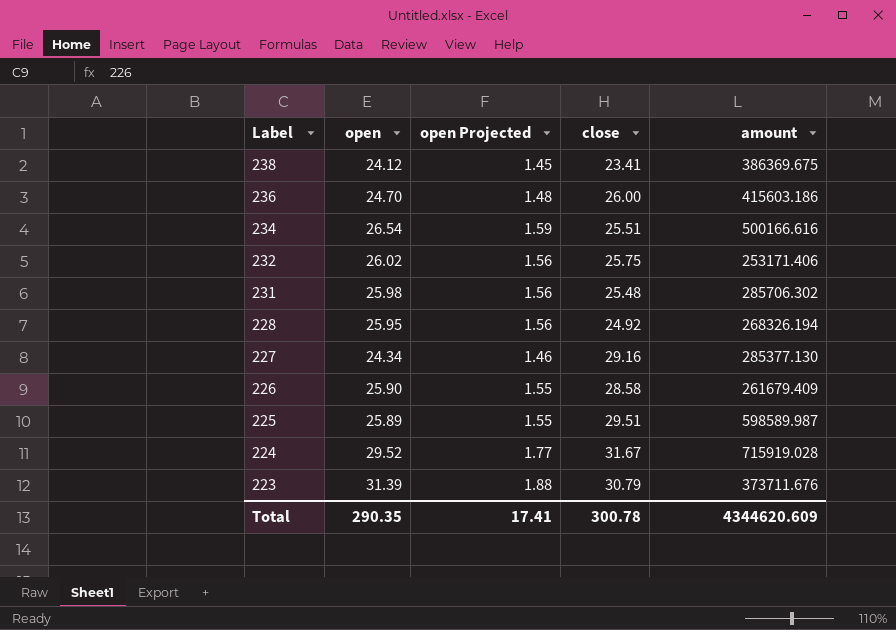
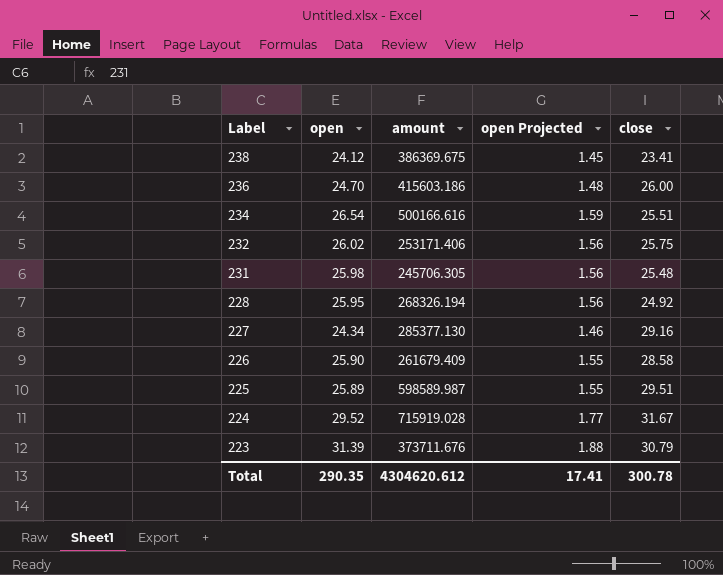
column amount | position: 5 -> 3
231 | amount: 285706.302 -> 245706.305
Total | amount: 4344620.609 -> 4304620.612

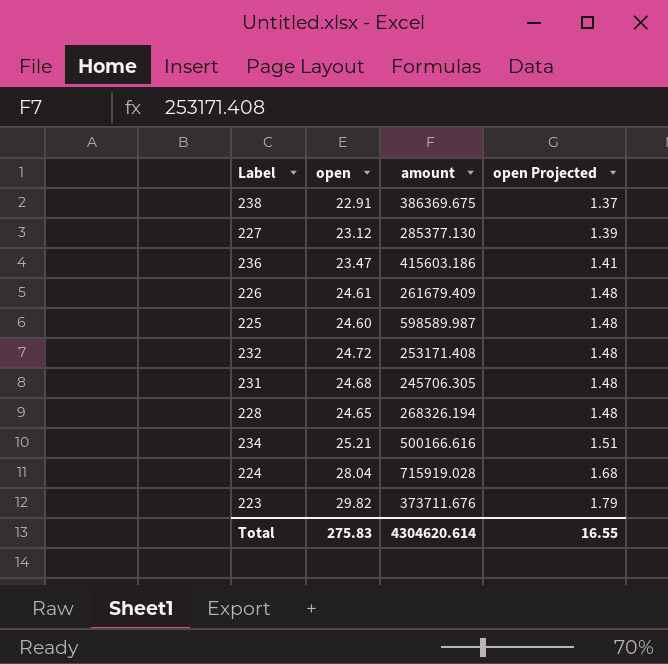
row order: Label descending -> open Projected ascending
column close | position: 5 -> none
238 | open: 24.12 -> 22.91
238 | open Projected: 1.45 -> 1.37
227 | open: 24.34 -> 23.12
227 | open Projected: 1.46 -> 1.39
236 | open: 24.70 -> 23.47
236 | open Projected: 1.48 -> 1.41
226 | open: 25.90 -> 24.61
226 | open Projected: 1.55 -> 1.48
225 | open: 25.89 -> 24.60
225 | open Projected: 1.55 -> 1.48
232 | open: 26.02 -> 24.72
232 | amount: 253171.406 -> 253171.408
232 | open Projected: 1.56 -> 1.48
231 | open: 25.98 -> 24.68
231 | open Projected: 1.56 -> 1.48
228 | open: 25.95 -> 24.65
228 | open Projected: 1.56 -> 1.48
234 | open: 26.54 -> 25.21
234 | open Projected: 1.59 -> 1.51
224 | open: 29.52 -> 28.04
224 | open Projected: 1.77 -> 1.68
223 | open: 31.39 -> 29.82
223 | open Projected: 1.88 -> 1.79
Total | open: 290.35 -> 275.83
Total | amount: 4304620.612 -> 4304620.614
Total | open Projected: 17.41 -> 16.55

